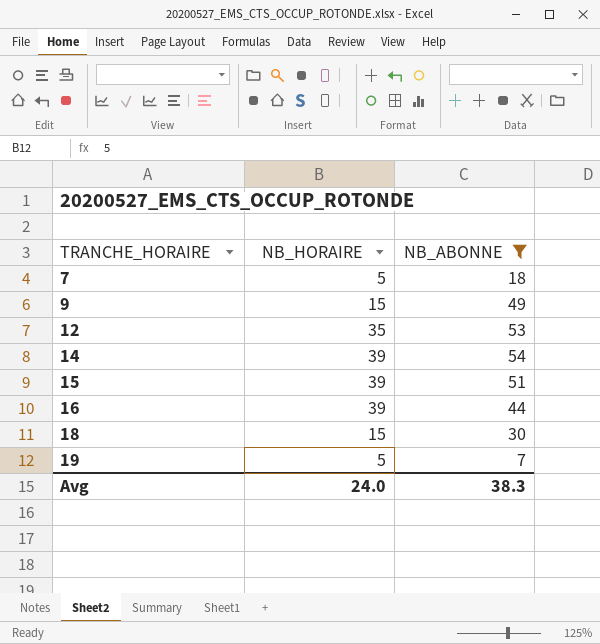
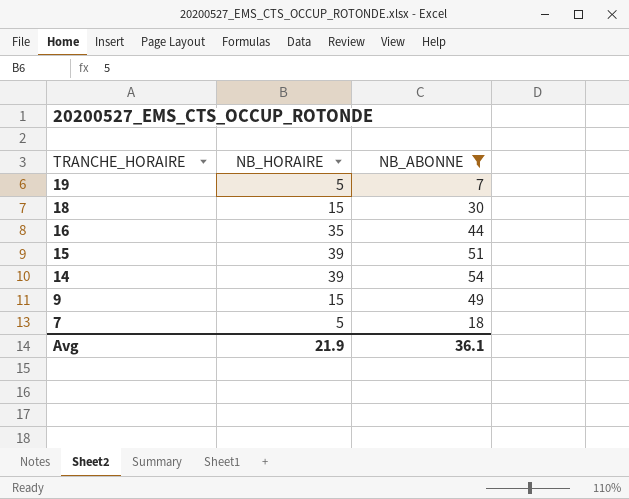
row order: TRANCHE_HORAIRE ascending -> TRANCHE_HORAIRE descending
row 12: 35 | 53 -> none
16 | NB_HORAIRE: 39 -> 35
Avg | NB_HORAIRE: 24.0 -> 21.9
Avg | NB_ABONNE: 38.3 -> 36.1

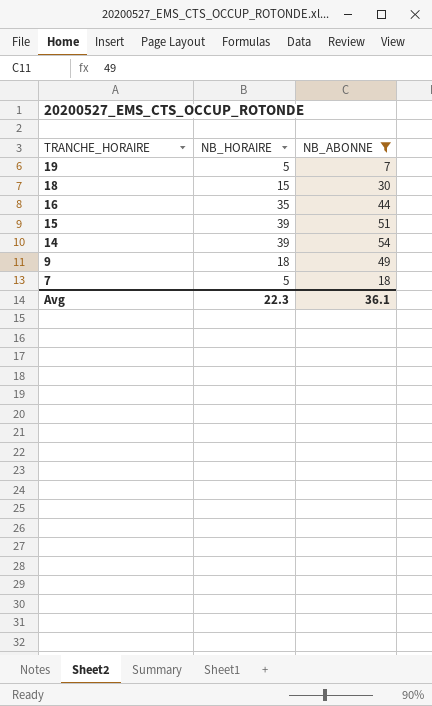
9 | NB_HORAIRE: 15 -> 18
Avg | NB_HORAIRE: 21.9 -> 22.3

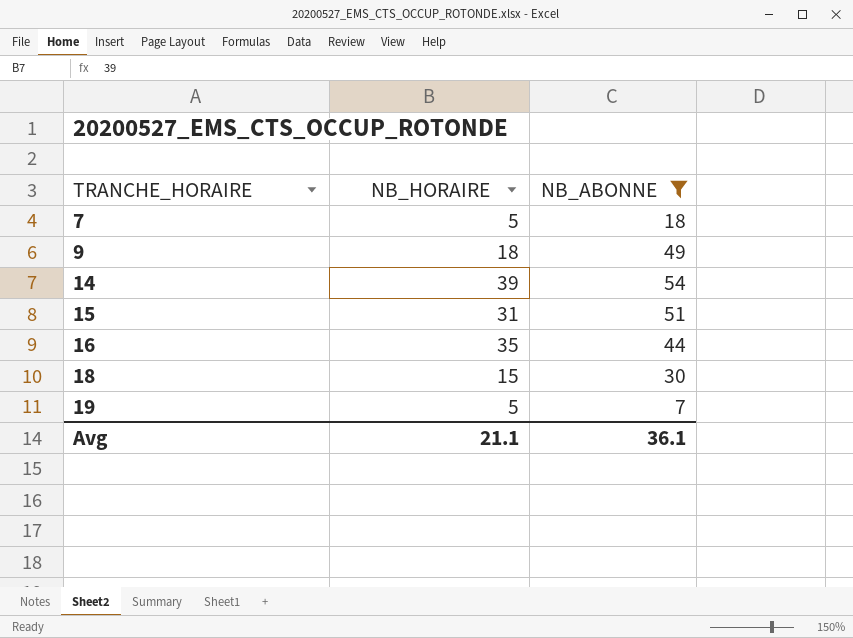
row order: TRANCHE_HORAIRE descending -> TRANCHE_HORAIRE ascending
15 | NB_HORAIRE: 39 -> 31
Avg | NB_HORAIRE: 22.3 -> 21.1

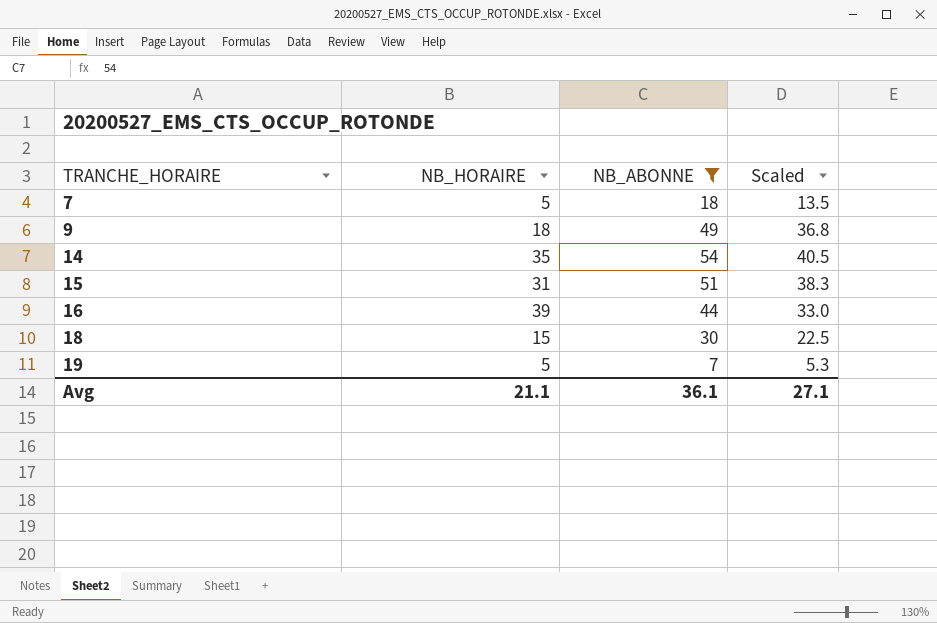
column Scaled | formula: none -> [NB_ABONNE] * 0.75
14 | NB_HORAIRE: 39 -> 35
16 | NB_HORAIRE: 35 -> 39

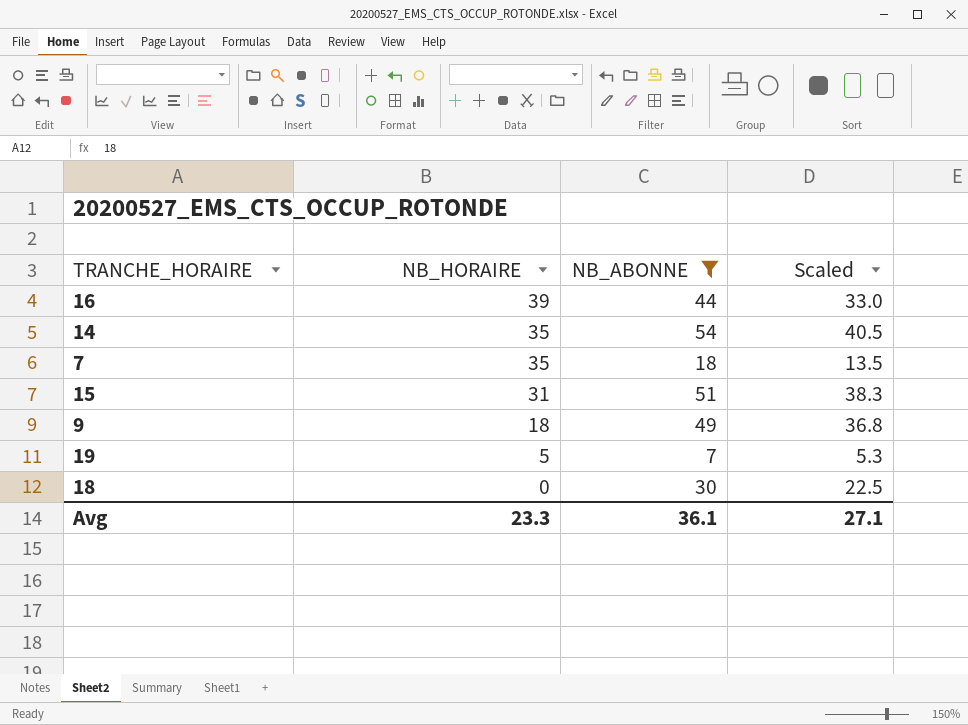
row order: TRANCHE_HORAIRE ascending -> NB_HORAIRE descending
7 | NB_HORAIRE: 5 -> 35
18 | NB_HORAIRE: 15 -> 0
Avg | NB_HORAIRE: 21.1 -> 23.3

